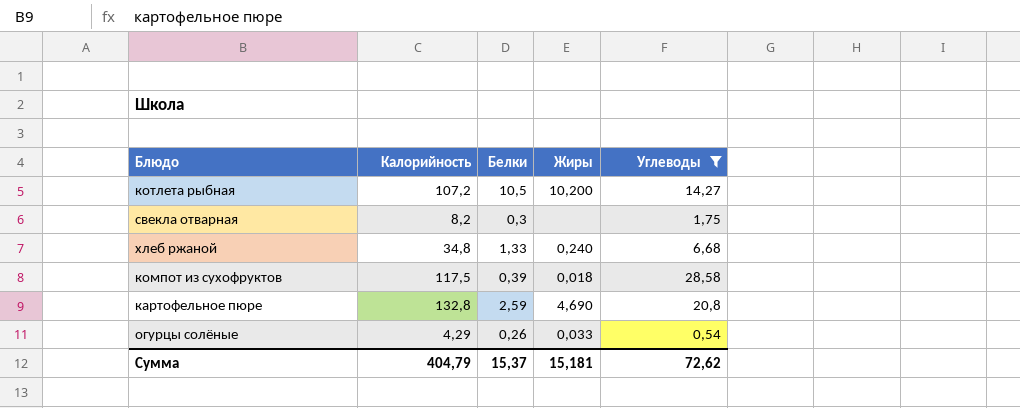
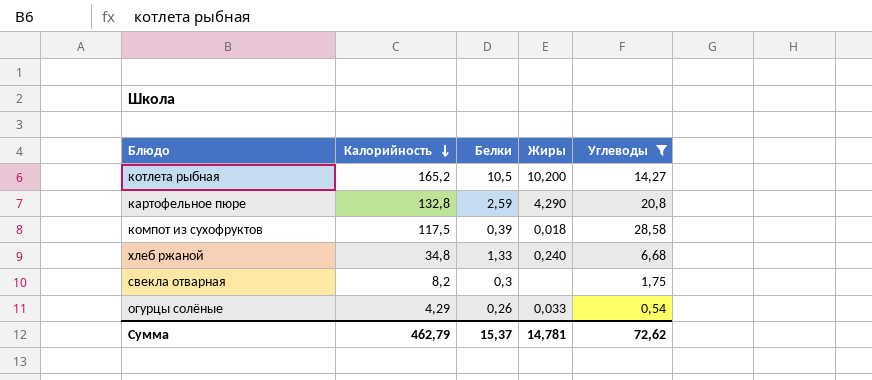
row order: none -> Калорийность descending
котлета рыбная | Калорийность: 107,2 -> 165,2
картофельное пюре | Жиры: 4,690 -> 4,290
Сумма | Калорийность: 404,79 -> 462,79
Сумма | Жиры: 15,181 -> 14,781

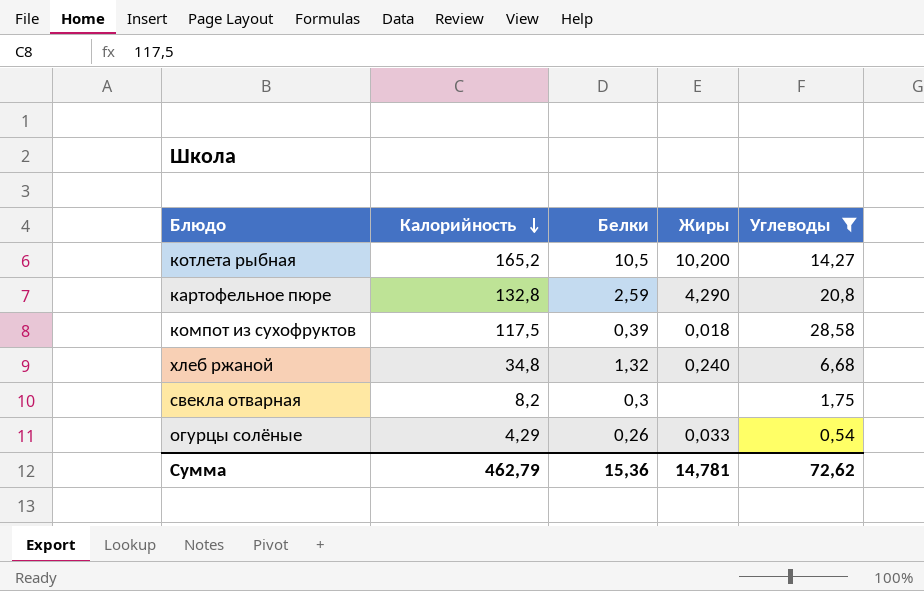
хлеб ржаной | Белки: 1,33 -> 1,32
Сумма | Белки: 15,37 -> 15,36

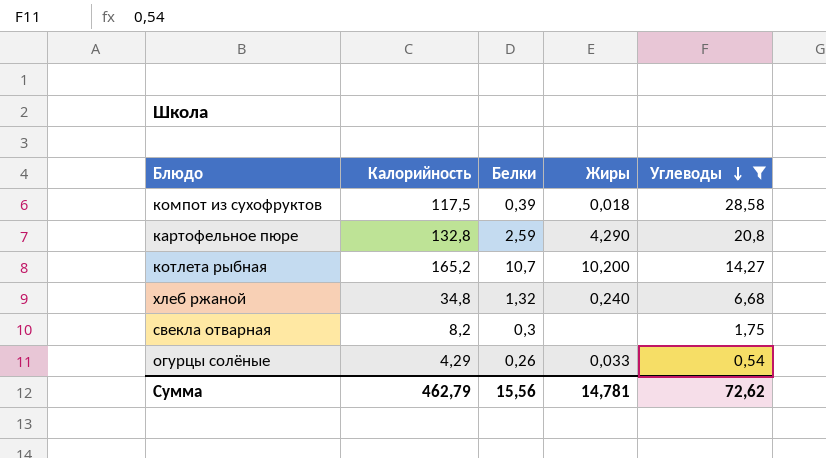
row order: Калорийность descending -> Углеводы descending
котлета рыбная | Белки: 10,5 -> 10,7
Сумма | Белки: 15,36 -> 15,56

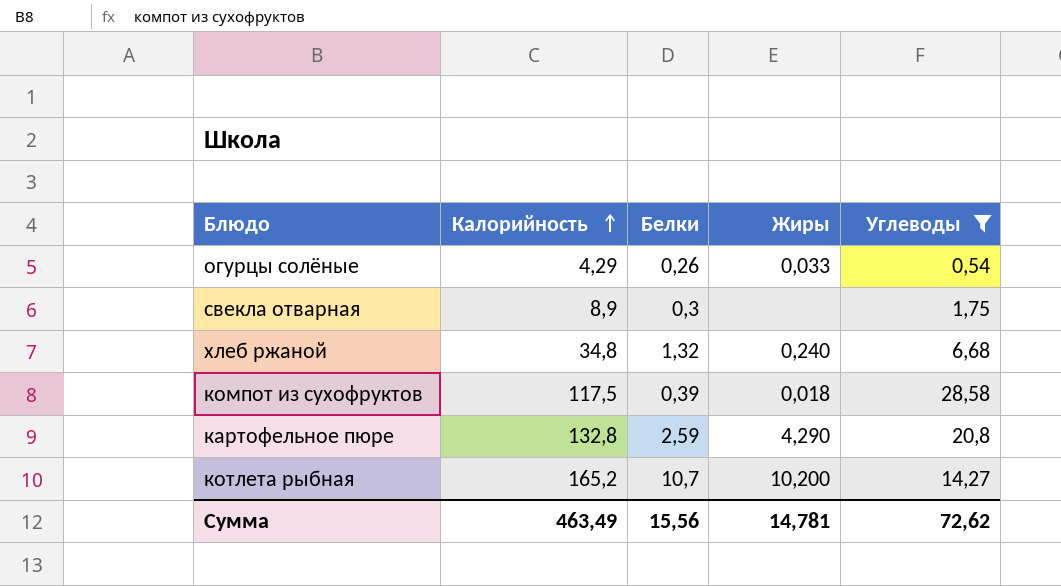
row order: Углеводы descending -> Калорийность ascending
свекла отварная | Калорийность: 8,2 -> 8,9
Сумма | Калорийность: 462,79 -> 463,49

